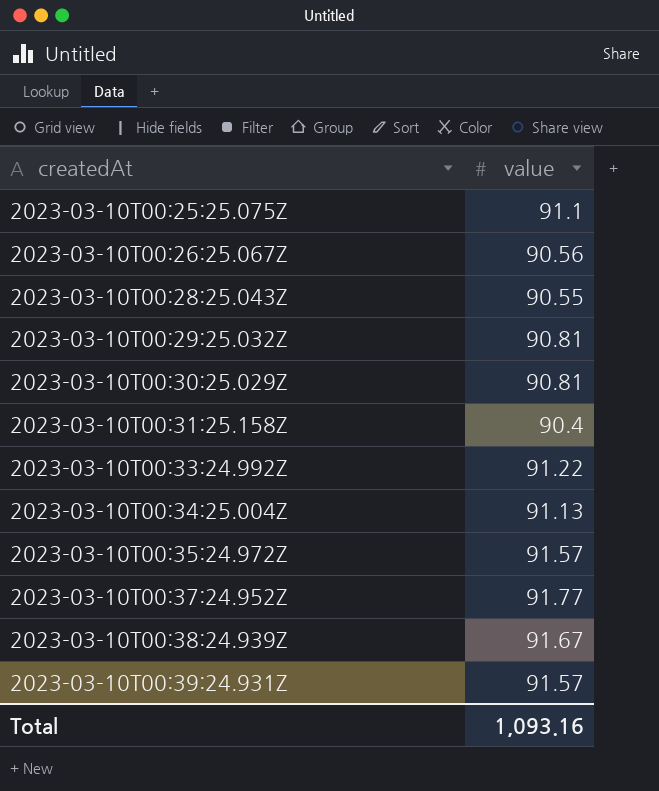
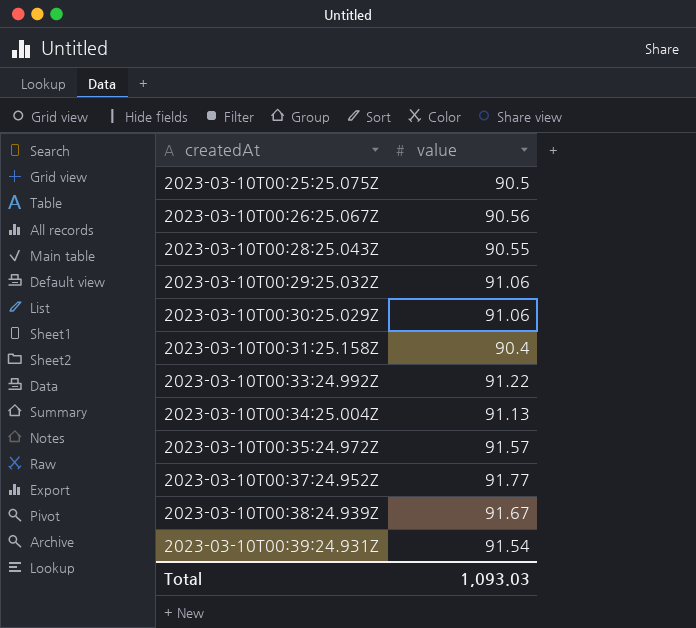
2023-03-10T00:25:25.075Z | value: 91.1 -> 90.5
2023-03-10T00:29:25.032Z | value: 90.81 -> 91.06
2023-03-10T00:30:25.029Z | value: 90.81 -> 91.06
2023-03-10T00:39:24.931Z | value: 91.57 -> 91.54
Total | value: 1,093.16 -> 1,093.03

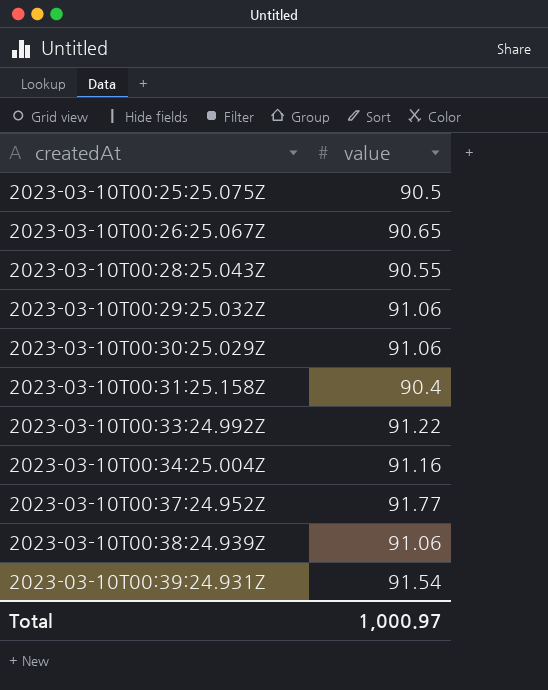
row 2023-03-10T00:35:24.972Z: 91.57 -> none
2023-03-10T00:26:25.067Z | value: 90.56 -> 90.65
2023-03-10T00:34:25.004Z | value: 91.13 -> 91.16
2023-03-10T00:38:24.939Z | value: 91.67 -> 91.06
Total | value: 1,093.03 -> 1,000.97

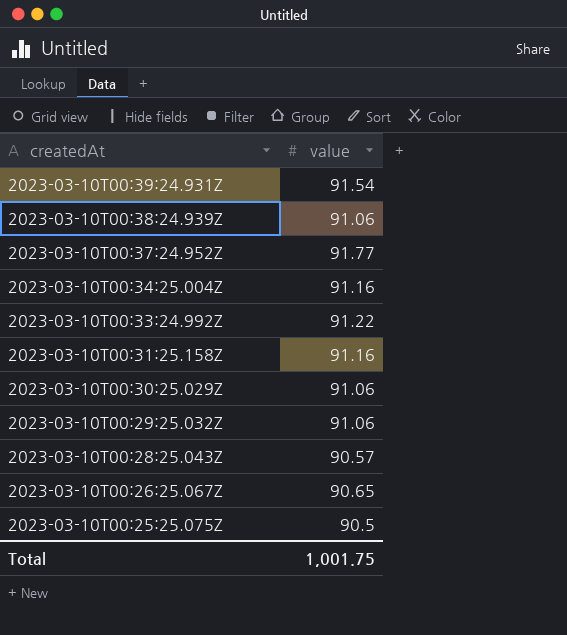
row order: createdAt ascending -> createdAt descending
2023-03-10T00:31:25.158Z | value: 90.4 -> 91.16
2023-03-10T00:28:25.043Z | value: 90.55 -> 90.57
Total | value: 1,000.97 -> 1,001.75

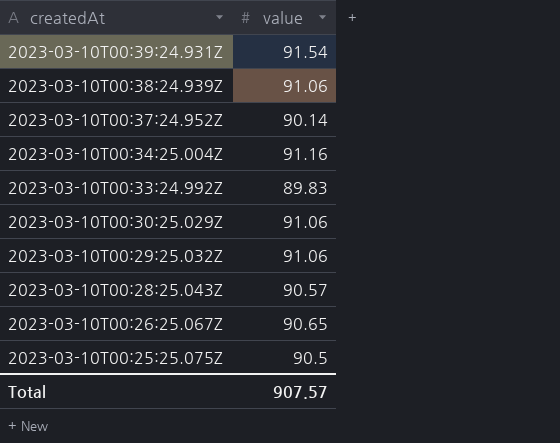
row 2023-03-10T00:31:25.158Z: 91.16 -> none
2023-03-10T00:37:24.952Z | value: 91.77 -> 90.14
2023-03-10T00:33:24.992Z | value: 91.22 -> 89.83
Total | value: 1,001.75 -> 907.57

